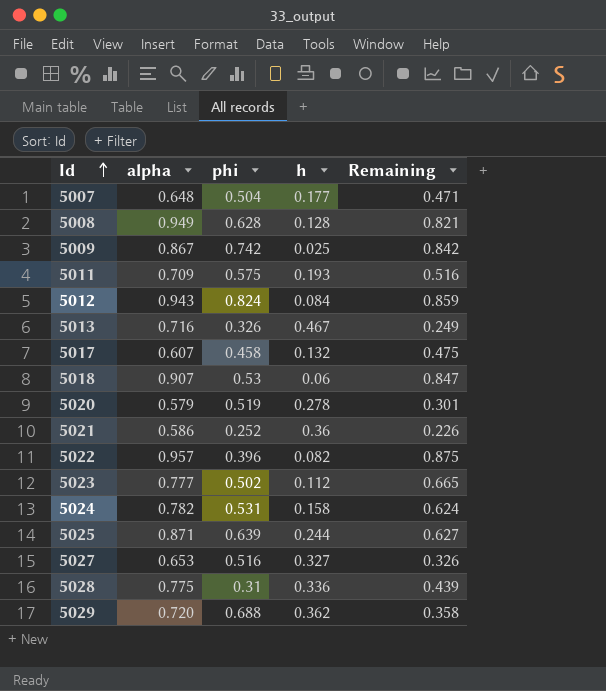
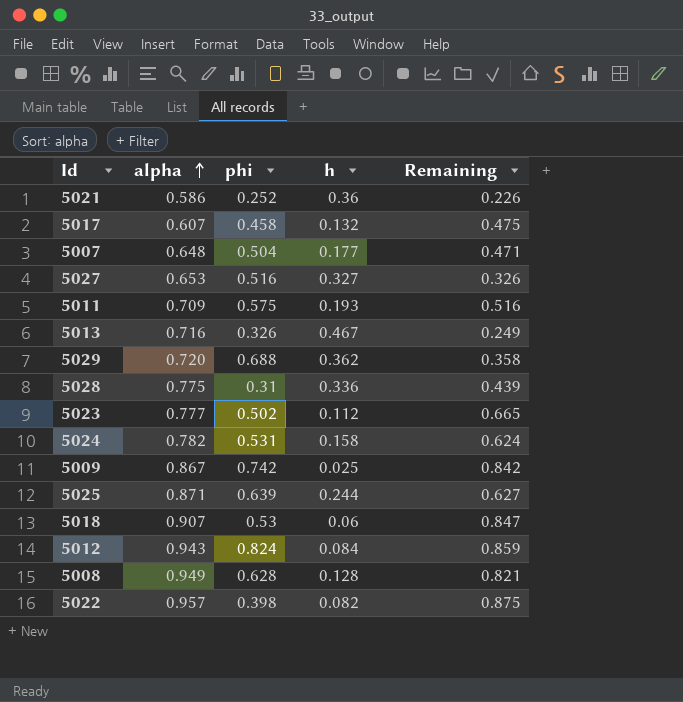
row order: Id ascending -> alpha ascending
row 5020: 0.579 | 0.519 | 0.278 | 0.301 -> none
5022 | phi: 0.396 -> 0.398

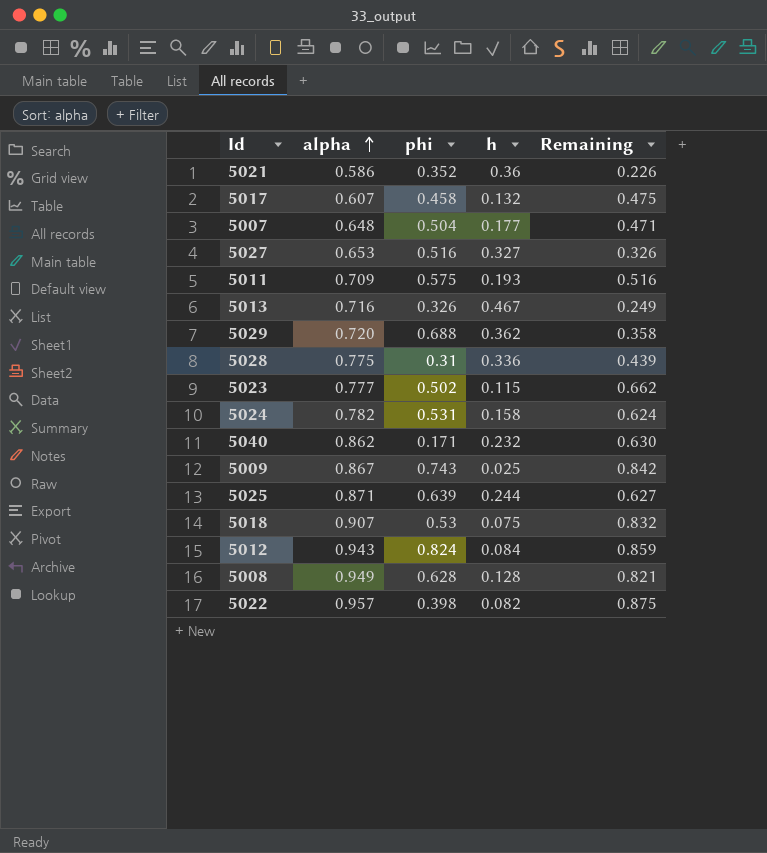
5021 | phi: 0.252 -> 0.352
5023 | h: 0.112 -> 0.115
5023 | Remaining: 0.665 -> 0.662
row 5040: none -> 0.862 | 0.171 | 0.232 | 0.630
5009 | phi: 0.742 -> 0.743
5018 | h: 0.06 -> 0.075
5018 | Remaining: 0.847 -> 0.832

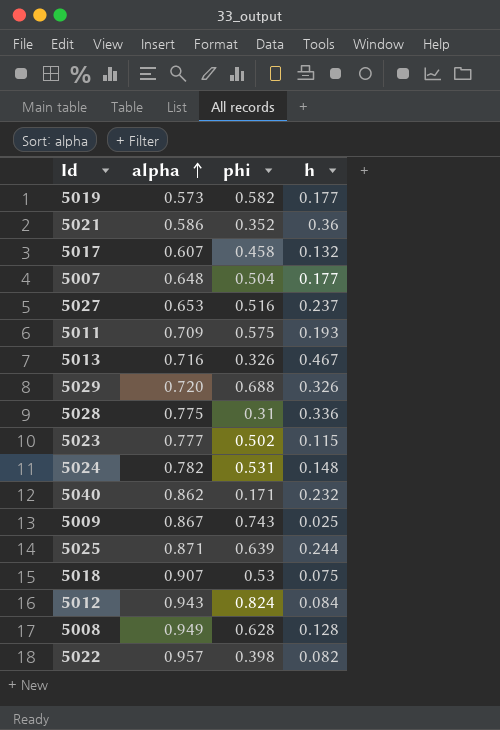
column Remaining | formula: [alpha] - [h] -> none
row 5019: none -> 0.573 | 0.582 | 0.177
5027 | h: 0.327 -> 0.237
5029 | h: 0.362 -> 0.326
5024 | h: 0.158 -> 0.148

